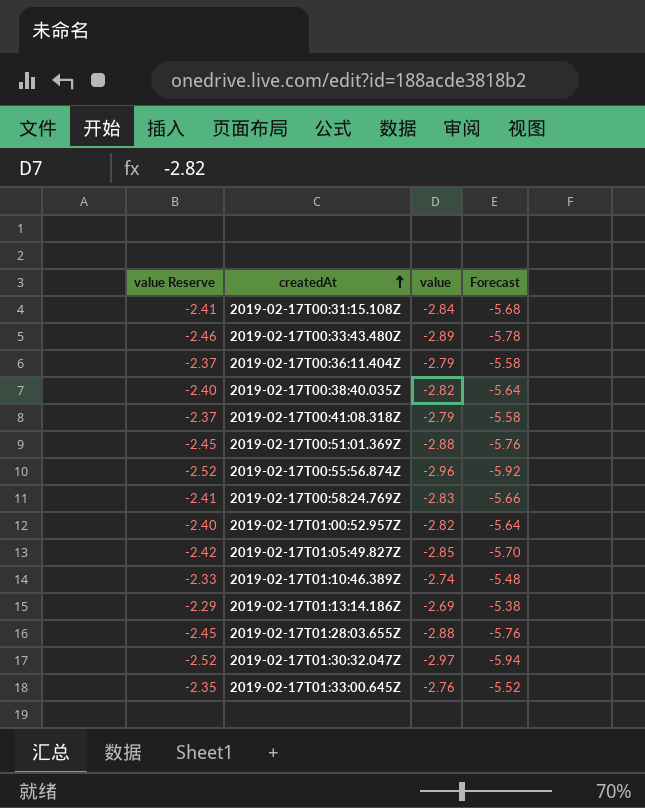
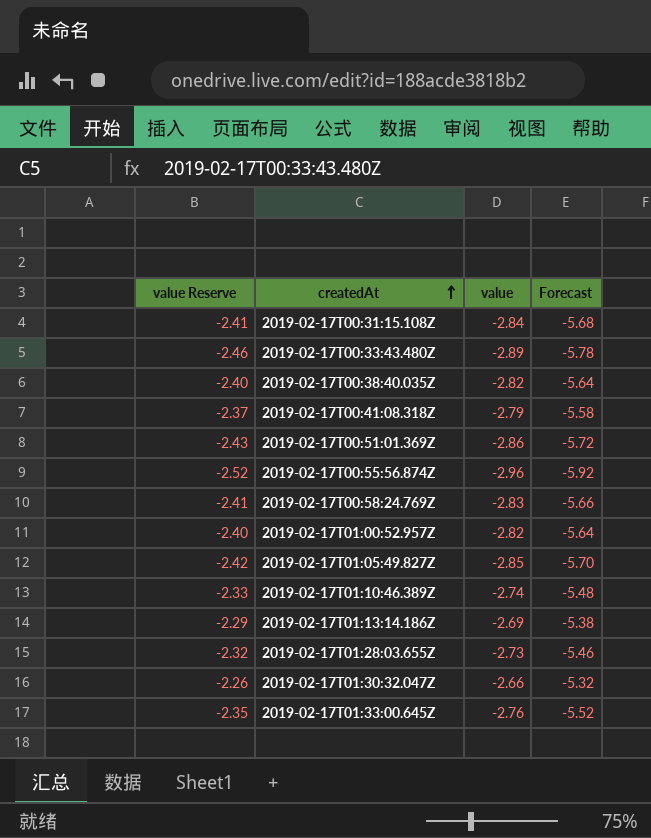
row 2019-02-17T00:36:11.404Z: -2.37 | -2.79 | -5.58 -> none
2019-02-17T00:51:01.369Z | value Reserve: -2.45 -> -2.43
2019-02-17T00:51:01.369Z | value: -2.88 -> -2.86
2019-02-17T00:51:01.369Z | Forecast: -5.76 -> -5.72
2019-02-17T01:28:03.655Z | value Reserve: -2.45 -> -2.32
2019-02-17T01:28:03.655Z | value: -2.88 -> -2.73
2019-02-17T01:28:03.655Z | Forecast: -5.76 -> -5.46
2019-02-17T01:30:32.047Z | value Reserve: -2.52 -> -2.26
2019-02-17T01:30:32.047Z | value: -2.97 -> -2.66
2019-02-17T01:30:32.047Z | Forecast: -5.94 -> -5.32

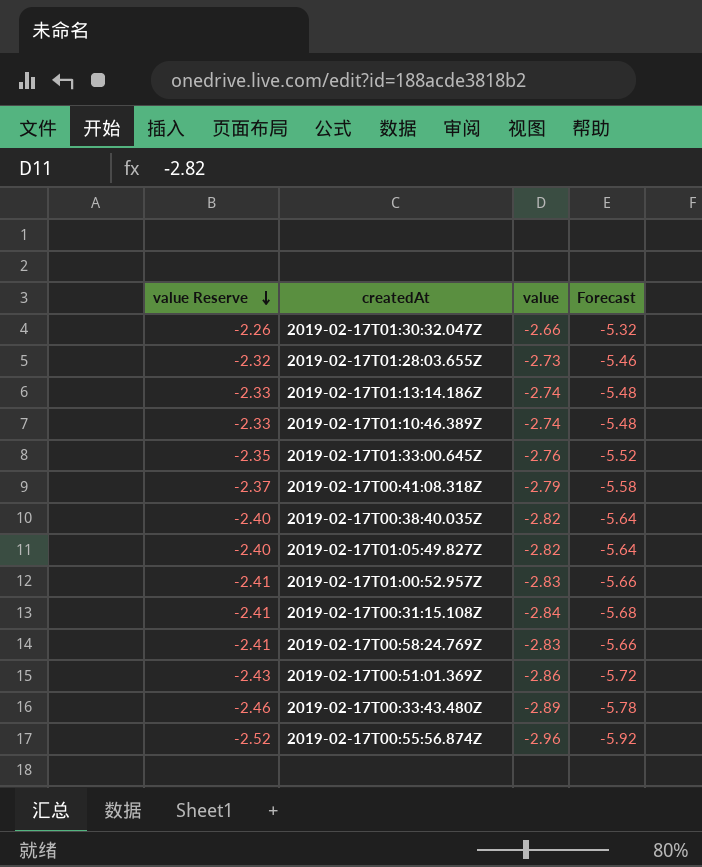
row order: createdAt ascending -> value Reserve descending
2019-02-17T01:13:14.186Z | value Reserve: -2.29 -> -2.33
2019-02-17T01:13:14.186Z | value: -2.69 -> -2.74
2019-02-17T01:13:14.186Z | Forecast: -5.38 -> -5.48
2019-02-17T01:05:49.827Z | value Reserve: -2.42 -> -2.40
2019-02-17T01:05:49.827Z | value: -2.85 -> -2.82
2019-02-17T01:05:49.827Z | Forecast: -5.70 -> -5.64
2019-02-17T01:00:52.957Z | value Reserve: -2.40 -> -2.41
2019-02-17T01:00:52.957Z | value: -2.82 -> -2.83
2019-02-17T01:00:52.957Z | Forecast: -5.64 -> -5.66

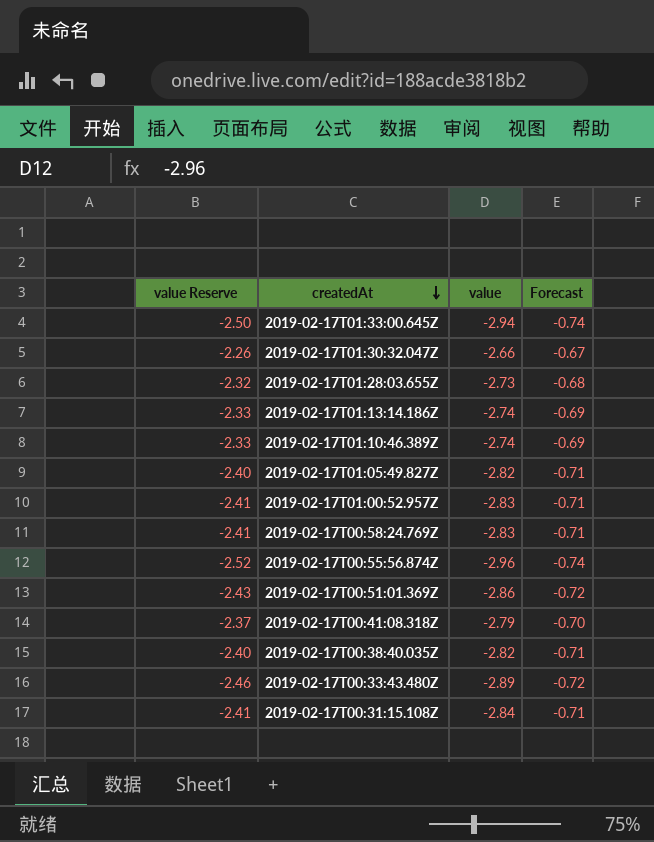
row order: value Reserve descending -> createdAt descending
column Forecast | formula: [value] * 2 -> [value] * 0.25
2019-02-17T01:33:00.645Z | value Reserve: -2.35 -> -2.50
2019-02-17T01:33:00.645Z | value: -2.76 -> -2.94

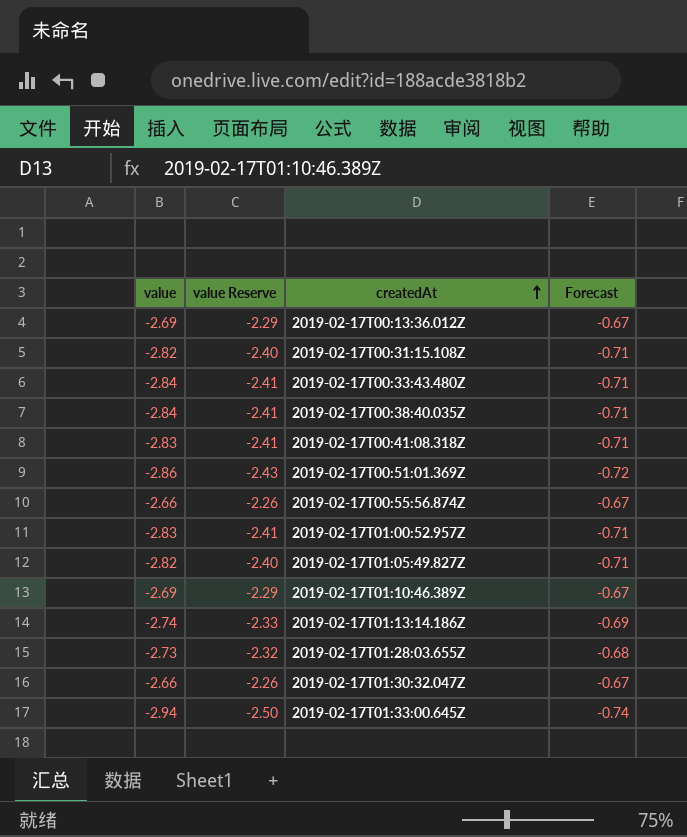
row order: createdAt descending -> createdAt ascending
column value | position: 3 -> 1
row 2019-02-17T00:58:24.769Z: -2.41 | -2.83 | -0.71 -> none
row 2019-02-17T00:13:36.012Z: none -> -2.69 | -2.29 | -0.67
2019-02-17T00:31:15.108Z | value: -2.84 -> -2.82
2019-02-17T00:31:15.108Z | value Reserve: -2.41 -> -2.40
2019-02-17T00:33:43.480Z | value: -2.89 -> -2.84
2019-02-17T00:33:43.480Z | value Reserve: -2.46 -> -2.41
2019-02-17T00:33:43.480Z | Forecast: -0.72 -> -0.71
2019-02-17T00:38:40.035Z | value: -2.82 -> -2.84
2019-02-17T00:38:40.035Z | value Reserve: -2.40 -> -2.41
2019-02-17T00:41:08.318Z | value: -2.79 -> -2.83
2019-02-17T00:41:08.318Z | value Reserve: -2.37 -> -2.41
2019-02-17T00:41:08.318Z | Forecast: -0.70 -> -0.71
2019-02-17T00:55:56.874Z | value: -2.96 -> -2.66
2019-02-17T00:55:56.874Z | value Reserve: -2.52 -> -2.26
2019-02-17T00:55:56.874Z | Forecast: -0.74 -> -0.67
2019-02-17T01:10:46.389Z | value: -2.74 -> -2.69
2019-02-17T01:10:46.389Z | value Reserve: -2.33 -> -2.29
2019-02-17T01:10:46.389Z | Forecast: -0.69 -> -0.67

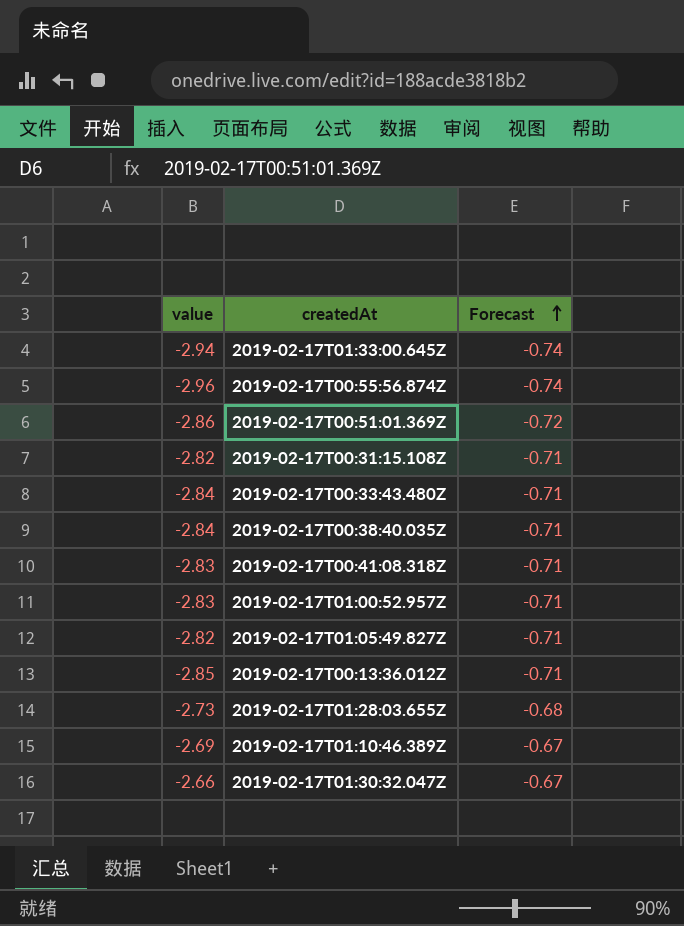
row order: createdAt ascending -> Forecast ascending
column value Reserve | formula: [value] * 0.85 -> none
row 2019-02-17T01:13:14.186Z: -2.74 | -2.33 | -0.69 -> none
2019-02-17T00:55:56.874Z | value: -2.66 -> -2.96
2019-02-17T00:55:56.874Z | Forecast: -0.67 -> -0.74
2019-02-17T00:13:36.012Z | value: -2.69 -> -2.85
2019-02-17T00:13:36.012Z | Forecast: -0.67 -> -0.71

